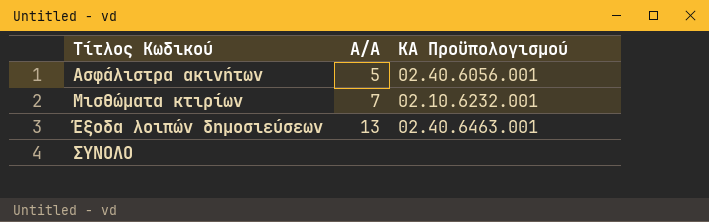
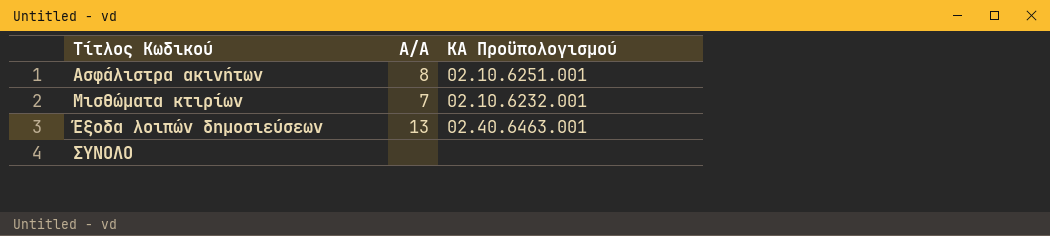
Ασφάλιστρα ακινήτων | Α/Α: 5 -> 8
Ασφάλιστρα ακινήτων | ΚΑ Προϋπολογισμού: 02.40.6056.001 -> 02.10.6251.001

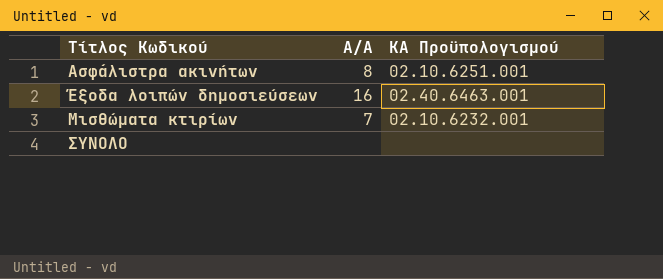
row order: none -> Τίτλος Κωδικού ascending
Έξοδα λοιπών δημοσιεύσεων | Α/Α: 13 -> 16

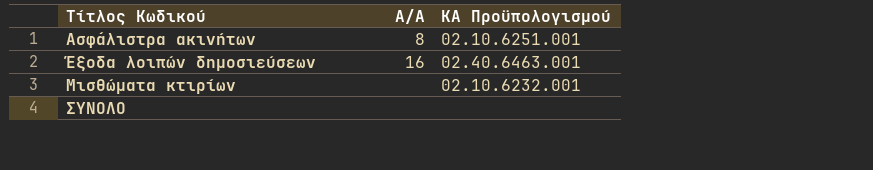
Μισθώματα κτιρίων | Α/Α: 7 -> none

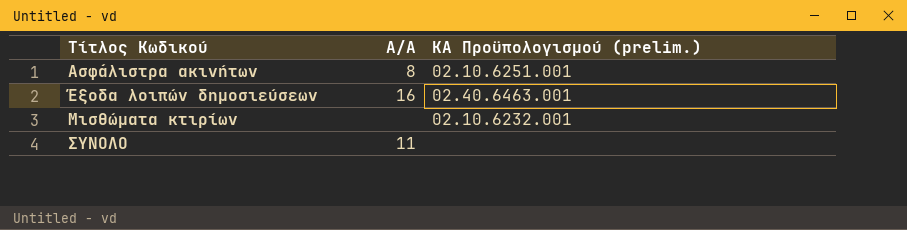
column name: ΚΑ Προϋπολογισμού -> ΚΑ Προϋπολογισμού (prelim.)
ΣΥΝΟΛΟ | Α/Α: none -> 11

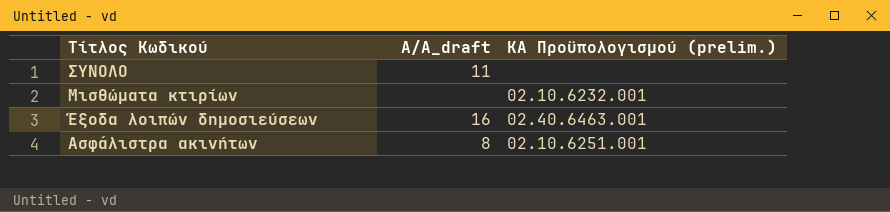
row order: Τίτλος Κωδικού ascending -> Τίτλος Κωδικού descending
column name: Α/Α -> Α/Α_draft

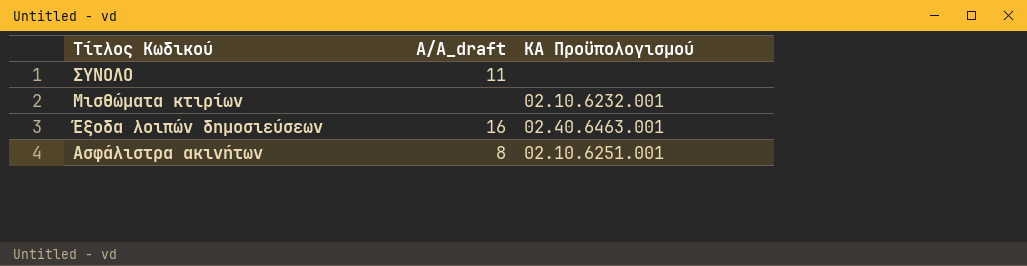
column name: ΚΑ Προϋπολογισμού (prelim.) -> ΚΑ Προϋπολογισμού

